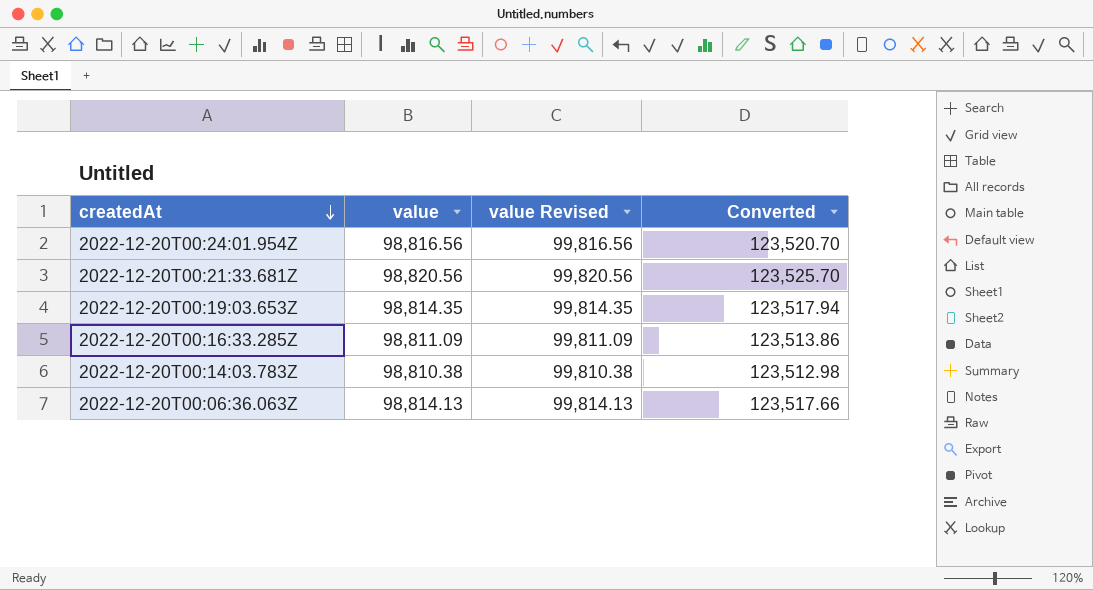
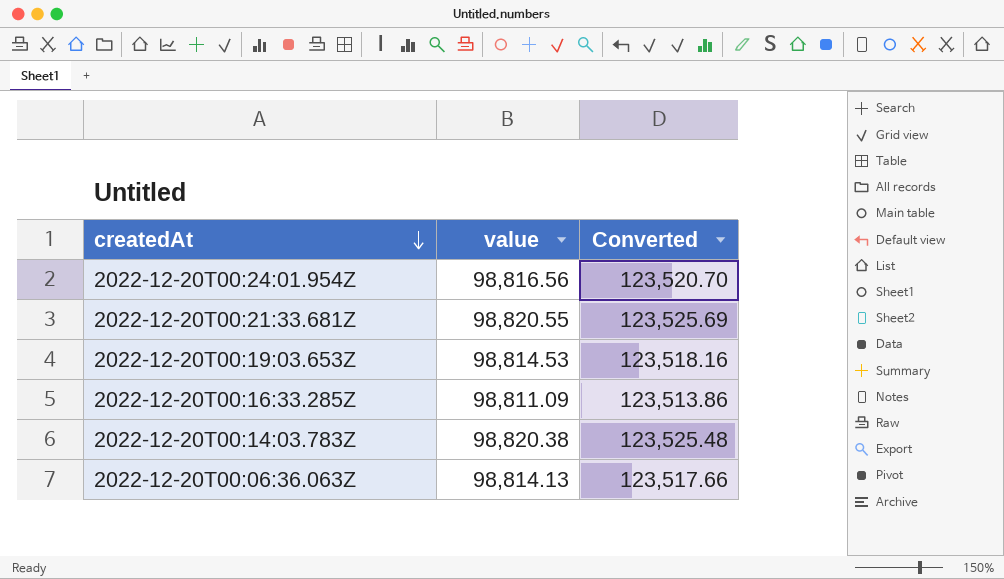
column value Revised | formula: [value] + 1000 -> none
2022-12-20T00:21:33.681Z | value: 98,820.56 -> 98,820.55
2022-12-20T00:21:33.681Z | Converted: 123,525.70 -> 123,525.69
2022-12-20T00:19:03.653Z | value: 98,814.35 -> 98,814.53
2022-12-20T00:19:03.653Z | Converted: 123,517.94 -> 123,518.16
2022-12-20T00:14:03.783Z | value: 98,810.38 -> 98,820.38
2022-12-20T00:14:03.783Z | Converted: 123,512.98 -> 123,525.48

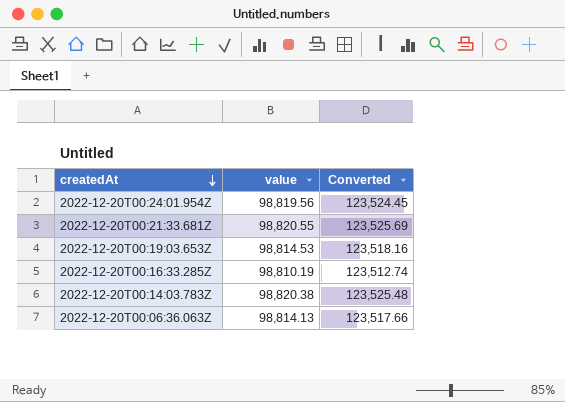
2022-12-20T00:24:01.954Z | value: 98,816.56 -> 98,819.56
2022-12-20T00:24:01.954Z | Converted: 123,520.70 -> 123,524.45
2022-12-20T00:16:33.285Z | value: 98,811.09 -> 98,810.19
2022-12-20T00:16:33.285Z | Converted: 123,513.86 -> 123,512.74

